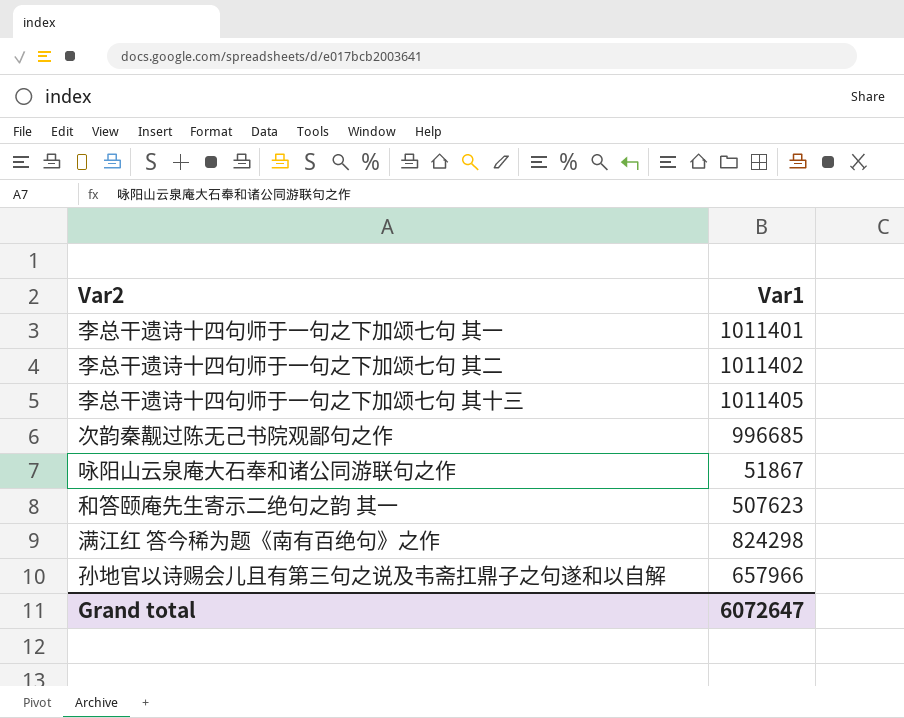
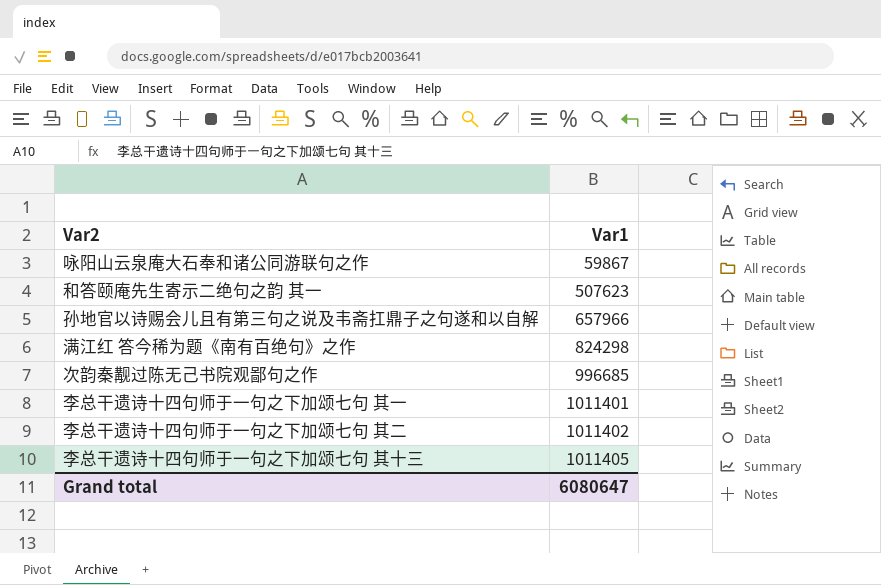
row order: none -> Var1 ascending
咏阳山云泉庵大石奉和诸公同游联句之作 | Var1: 51867 -> 59867
Grand total | Var1: 6072647 -> 6080647

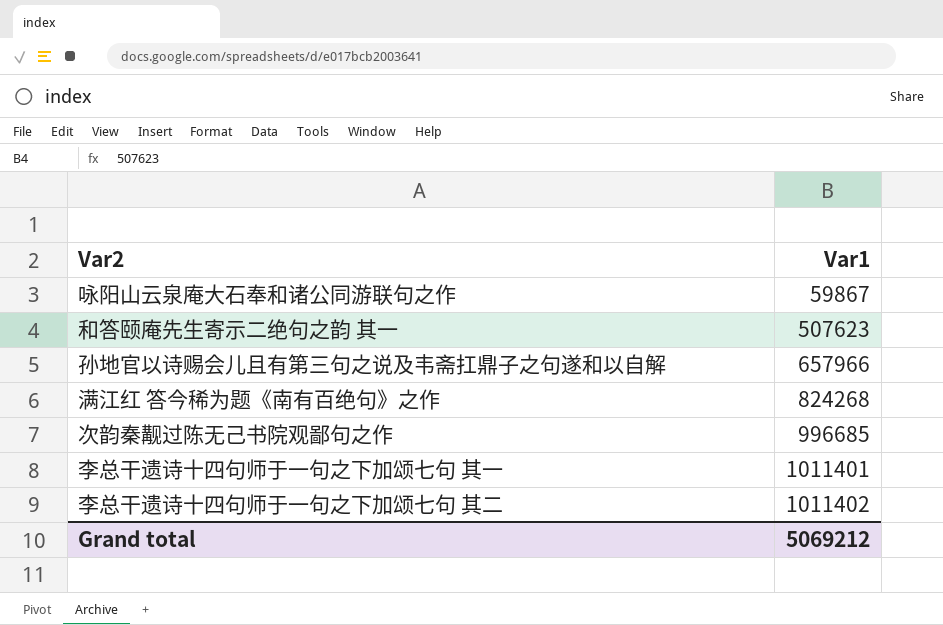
row 李总干遗诗十四句师于一句之下加颂七句 其十三: 1011405 -> none
满江红 答今稀为题《南有百绝句》之作 | Var1: 824298 -> 824268
Grand total | Var1: 6080647 -> 5069212

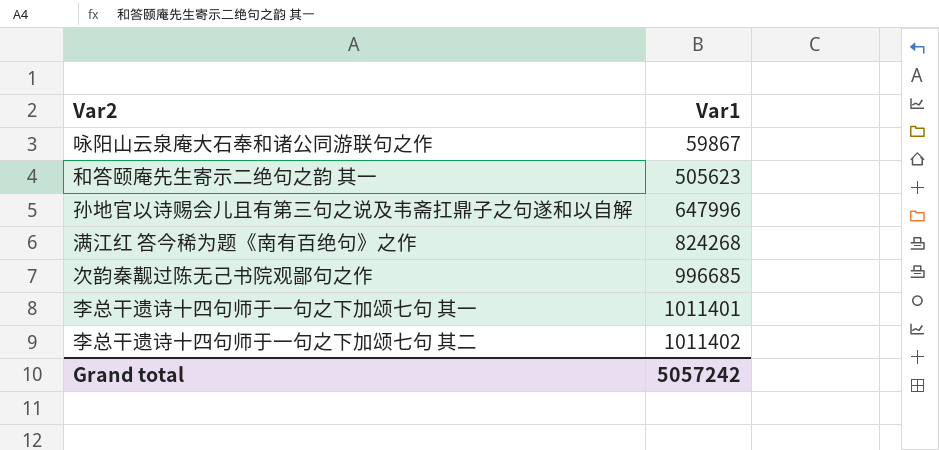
和答颐庵先生寄示二绝句之韵 其一 | Var1: 507623 -> 505623
孙地官以诗赐会儿且有第三句之说及韦斋扛鼎子之句遂和以自解 | Var1: 657966 -> 647996
Grand total | Var1: 5069212 -> 5057242

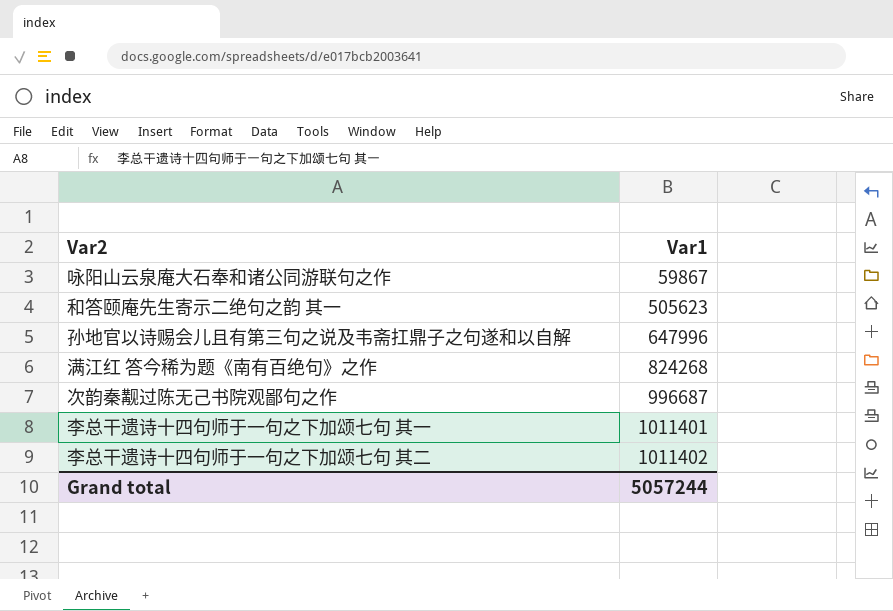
次韵秦觏过陈无己书院观鄙句之作 | Var1: 996685 -> 996687
Grand total | Var1: 5057242 -> 5057244

